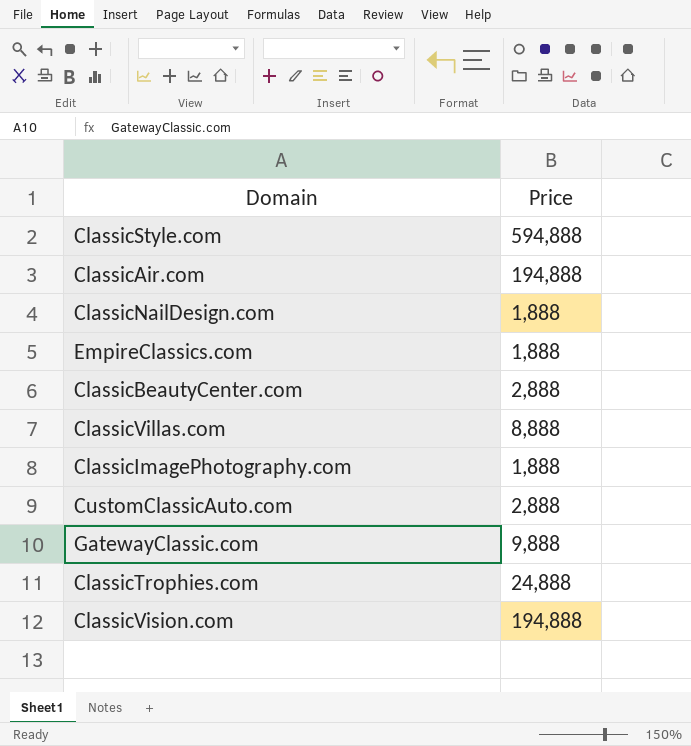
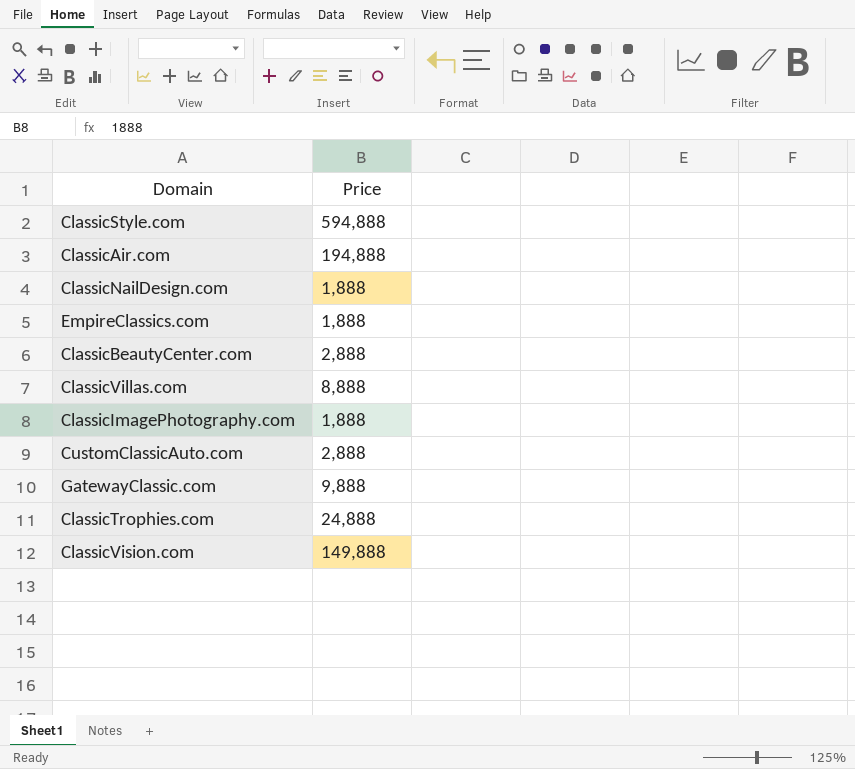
ClassicVision.com | Price: 194,888 -> 149,888

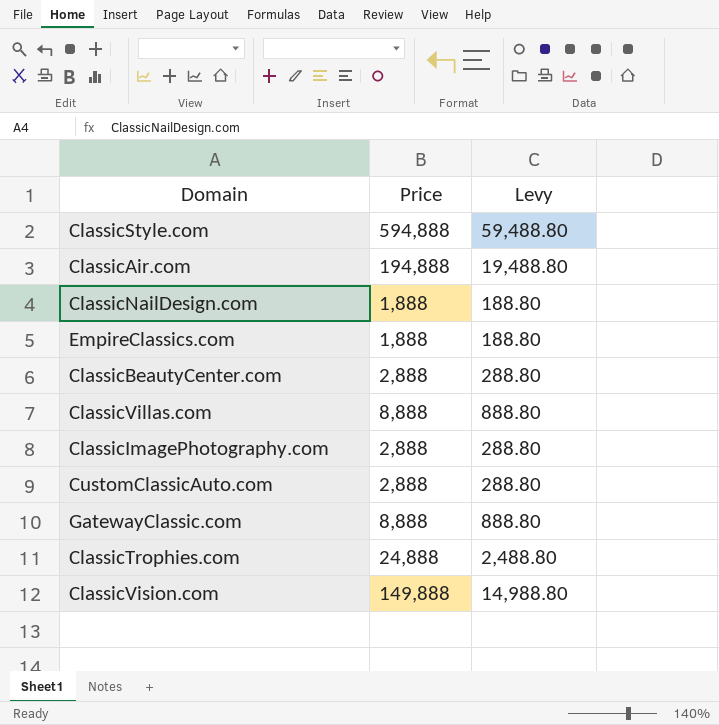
column Levy | formula: none -> [Price] * 0.1
ClassicImagePhotography.com | Price: 1,888 -> 2,888
GatewayClassic.com | Price: 9,888 -> 8,888

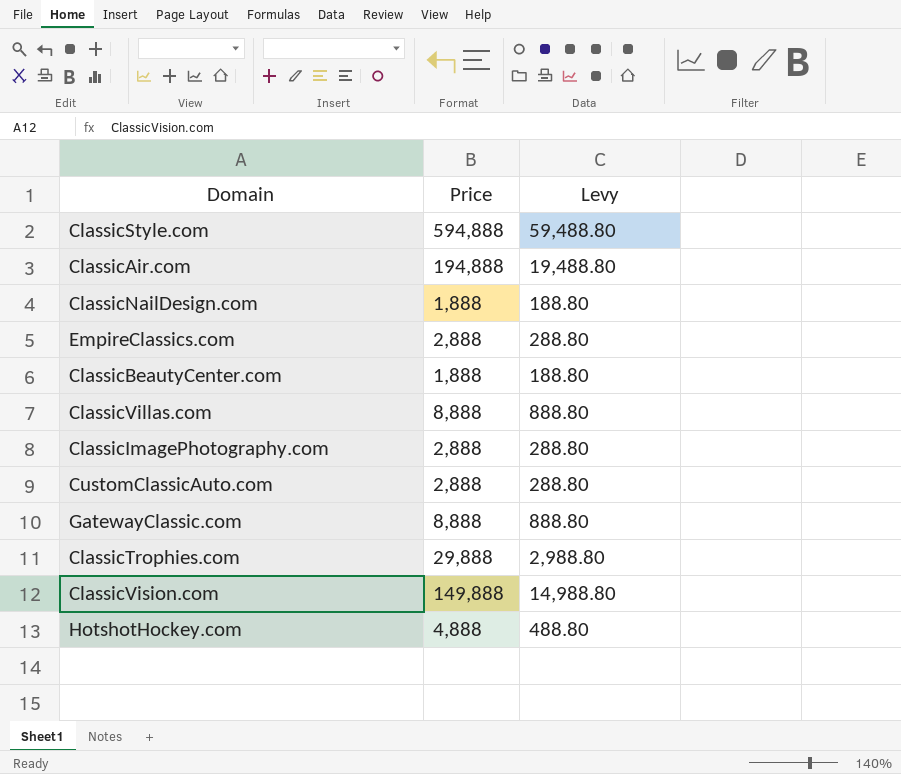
EmpireClassics.com | Price: 1,888 -> 2,888
EmpireClassics.com | Levy: 188.80 -> 288.80
ClassicBeautyCenter.com | Price: 2,888 -> 1,888
ClassicBeautyCenter.com | Levy: 288.80 -> 188.80
ClassicTrophies.com | Price: 24,888 -> 29,888
ClassicTrophies.com | Levy: 2,488.80 -> 2,988.80
row HotshotHockey.com: none -> 4,888 | 488.80

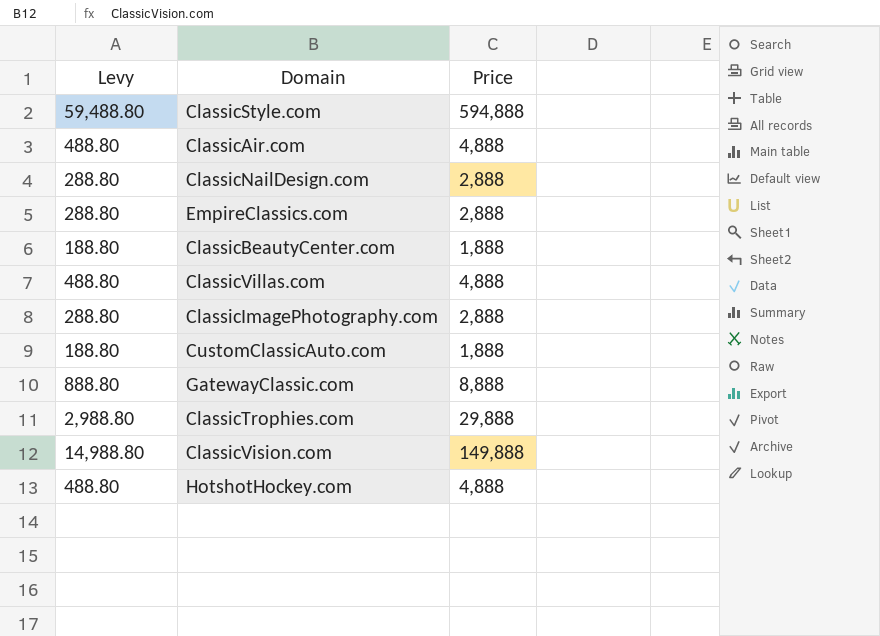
column Levy | position: 3 -> 1
ClassicAir.com | Levy: 19,488.80 -> 488.80
ClassicAir.com | Price: 194,888 -> 4,888
ClassicNailDesign.com | Levy: 188.80 -> 288.80
ClassicNailDesign.com | Price: 1,888 -> 2,888
ClassicVillas.com | Levy: 888.80 -> 488.80
ClassicVillas.com | Price: 8,888 -> 4,888
CustomClassicAuto.com | Levy: 288.80 -> 188.80
CustomClassicAuto.com | Price: 2,888 -> 1,888

